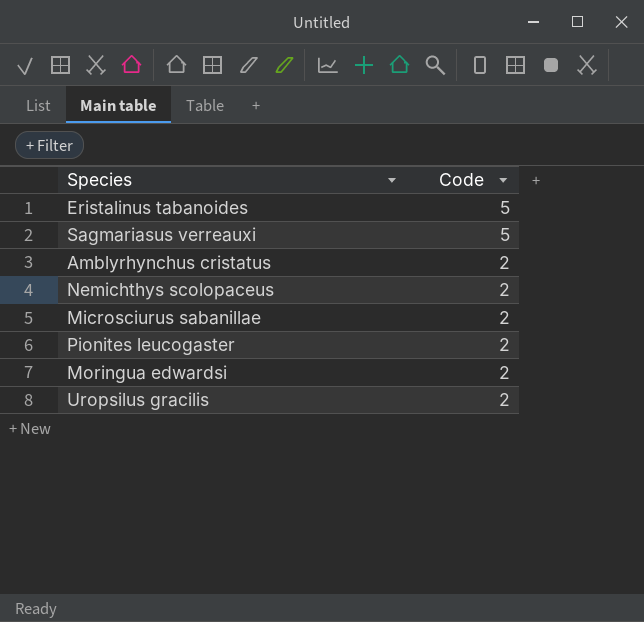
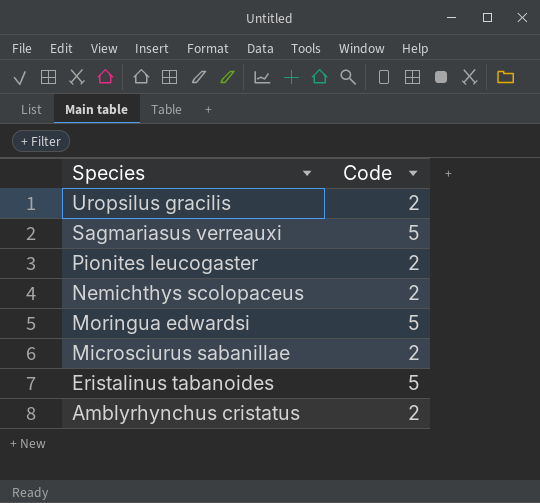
row order: Code descending -> Species descending
Moringua edwardsi | Code: 2 -> 5

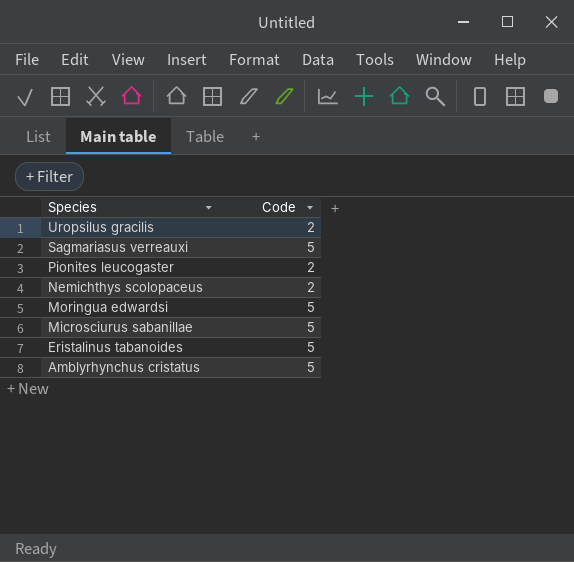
Microsciurus sabanillae | Code: 2 -> 5
Amblyrhynchus cristatus | Code: 2 -> 5

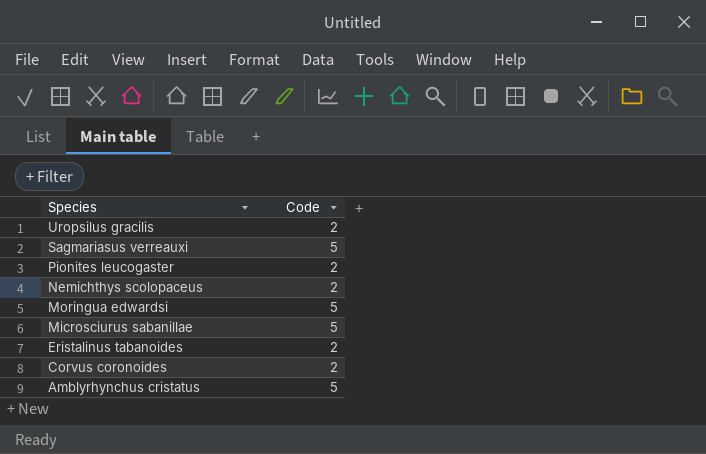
Eristalinus tabanoides | Code: 5 -> 2
row Corvus coronoides: none -> 2

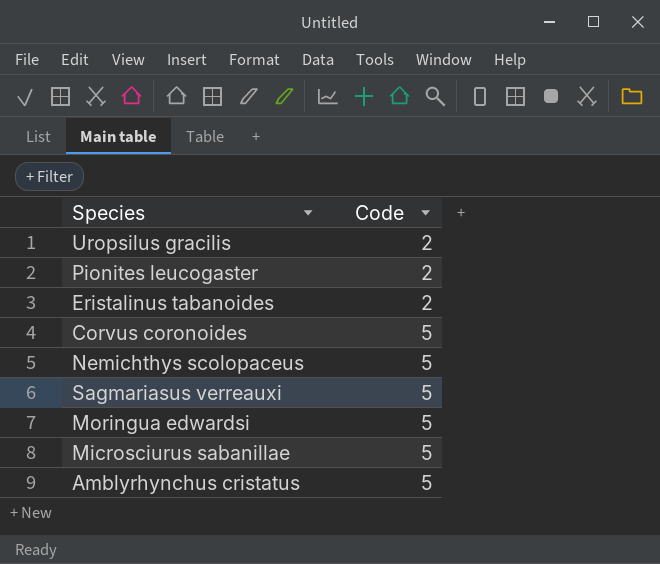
row order: Species descending -> Code ascending
Corvus coronoides | Code: 2 -> 5
Nemichthys scolopaceus | Code: 2 -> 5

